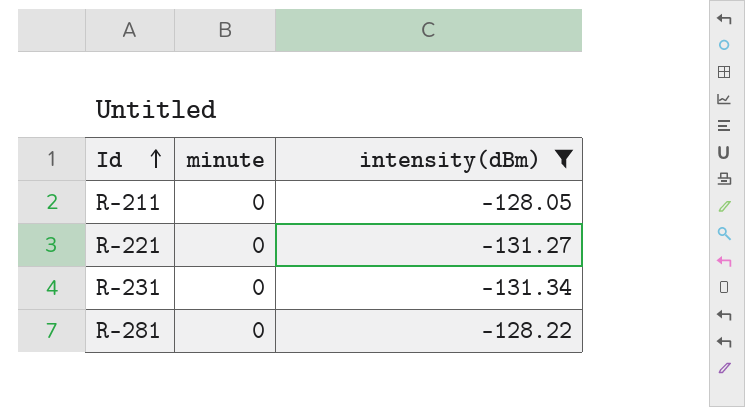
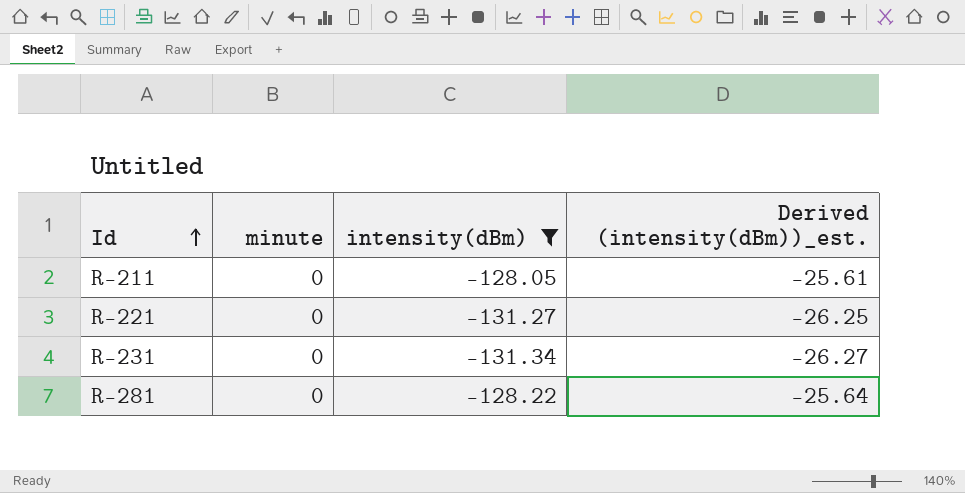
column Derived (intensity(dBm))_est. | formula: none -> [intensity(dBm)] * 0.2

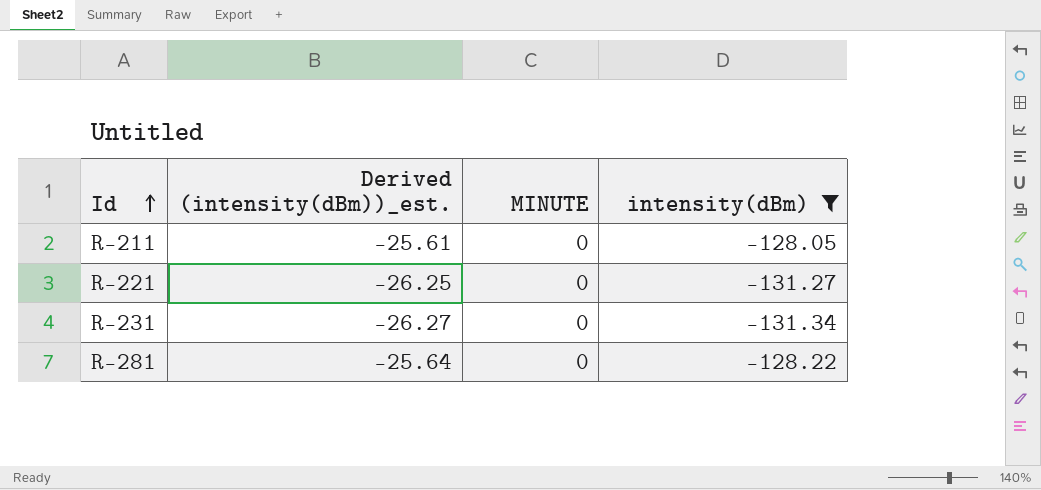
column Derived (intensity(dBm))_est. | position: 4 -> 2
column name: minute -> MINUTE

